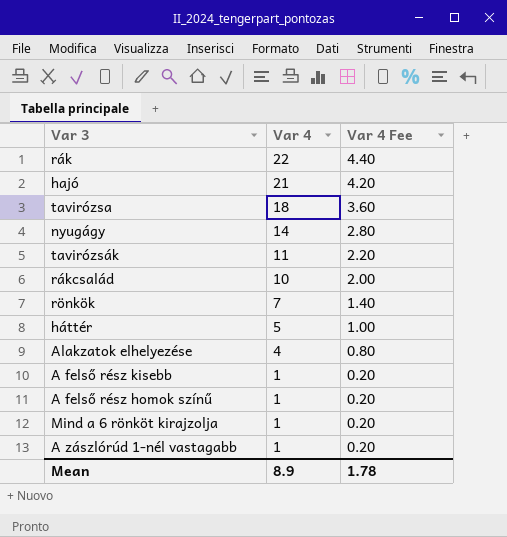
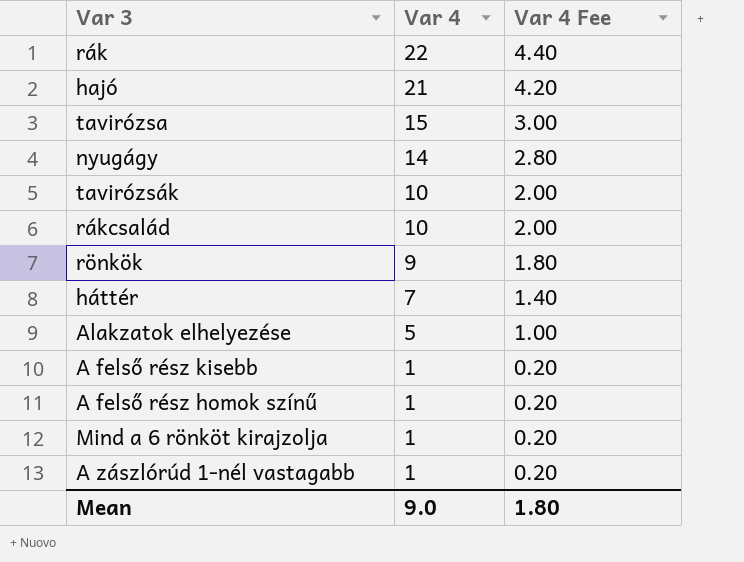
tavirózsa | Var 4: 18 -> 15
tavirózsa | Var 4 Fee: 3.60 -> 3.00
tavirózsák | Var 4: 11 -> 10
tavirózsák | Var 4 Fee: 2.20 -> 2.00
rönkök | Var 4: 7 -> 9
rönkök | Var 4 Fee: 1.40 -> 1.80
háttér | Var 4: 5 -> 7
háttér | Var 4 Fee: 1.00 -> 1.40
Alakzatok elhelyezése | Var 4: 4 -> 5
Alakzatok elhelyezése | Var 4 Fee: 0.80 -> 1.00
Mean | Var 4: 8.9 -> 9.0
Mean | Var 4 Fee: 1.78 -> 1.80

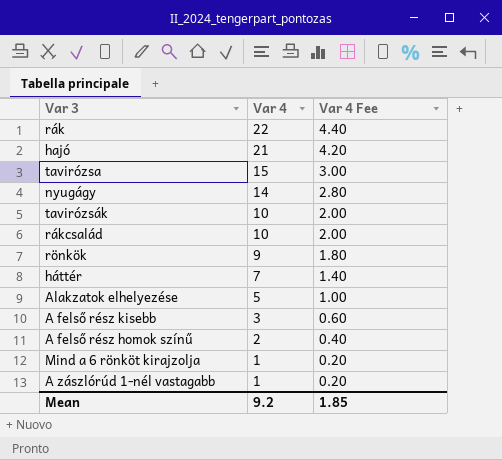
A felső rész kisebb | Var 4: 1 -> 3
A felső rész kisebb | Var 4 Fee: 0.20 -> 0.60
A felső rész homok színű | Var 4: 1 -> 2
A felső rész homok színű | Var 4 Fee: 0.20 -> 0.40
Mean | Var 4: 9.0 -> 9.2
Mean | Var 4 Fee: 1.80 -> 1.85

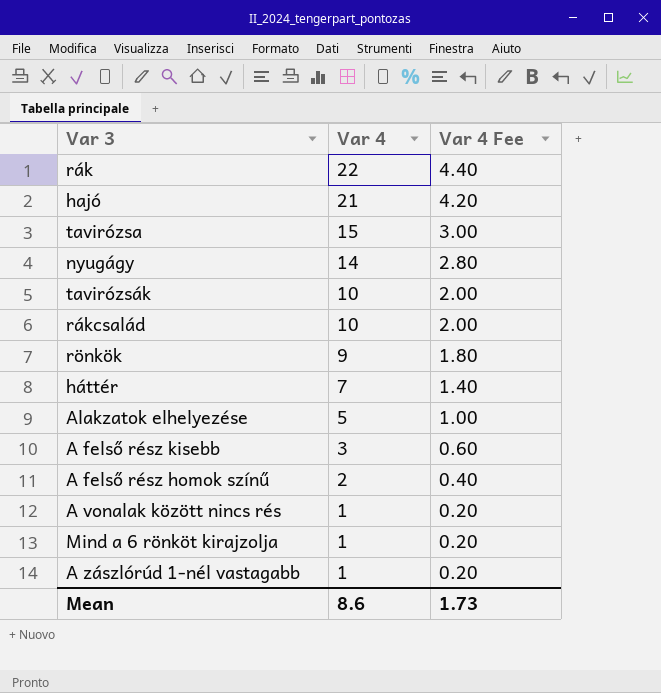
row A vonalak között nincs rés: none -> 1 | 0.20
Mean | Var 4: 9.2 -> 8.6
Mean | Var 4 Fee: 1.85 -> 1.73

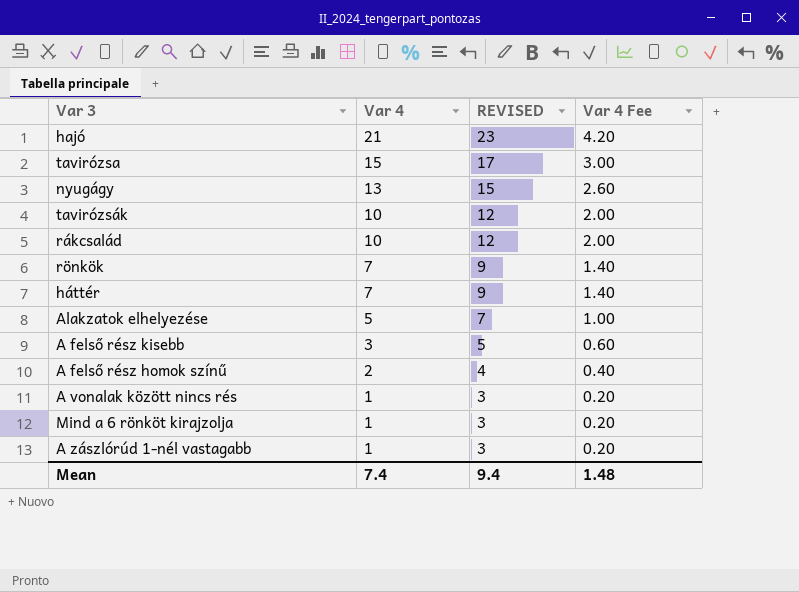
column REVISED | formula: none -> [Var 4] + 2
row rák: 22 | 4.40 -> none
nyugágy | Var 4: 14 -> 13
nyugágy | Var 4 Fee: 2.80 -> 2.60
rönkök | Var 4: 9 -> 7
rönkök | Var 4 Fee: 1.80 -> 1.40
Mean | Var 4: 8.6 -> 7.4
Mean | Var 4 Fee: 1.73 -> 1.48

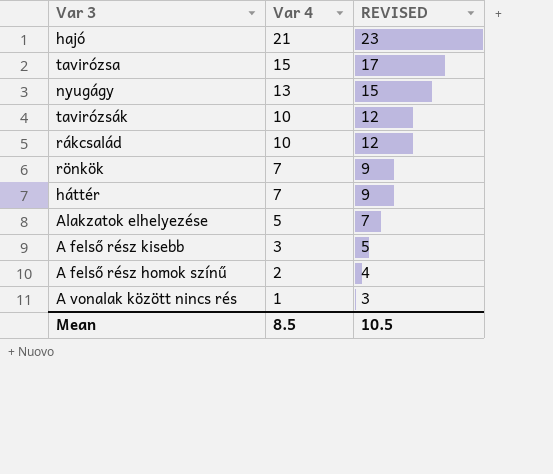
column Var 4 Fee | formula: [Var 4] * 0.2 -> none
row Mind a 6 rönköt kirajzolja: 1 | 3 | 0.20 -> none
row A zászlórúd 1-nél vastagabb: 1 | 3 | 0.20 -> none
Mean | Var 4: 7.4 -> 8.5
Mean | REVISED: 9.4 -> 10.5

